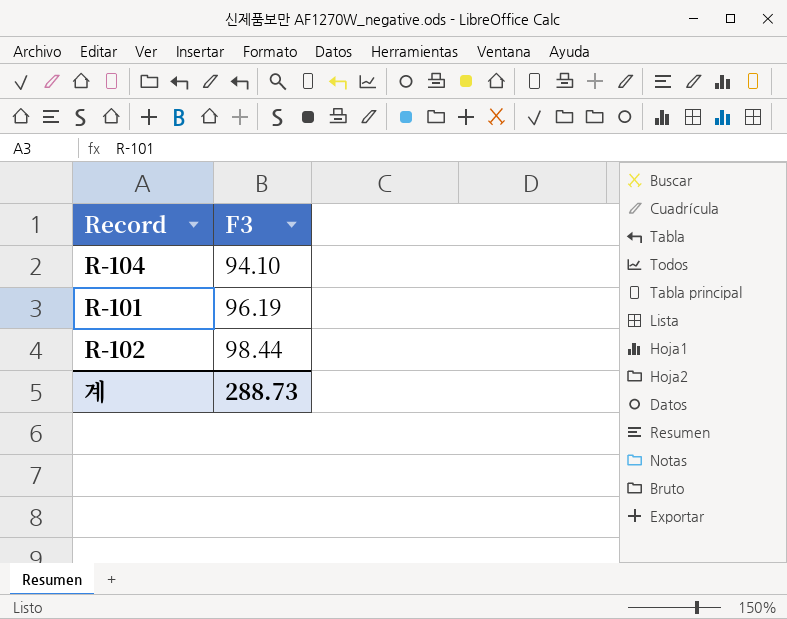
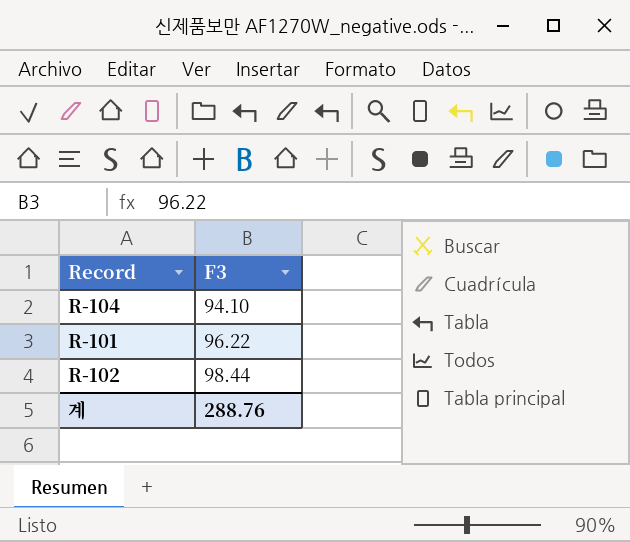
R-101 | F3: 96.19 -> 96.22
계 | F3: 288.73 -> 288.76

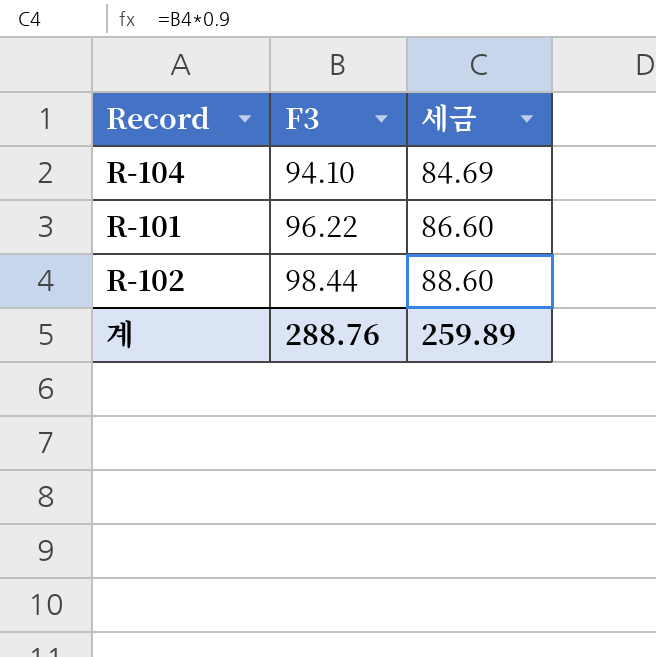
column 세금 | formula: none -> [F3] * 0.9

